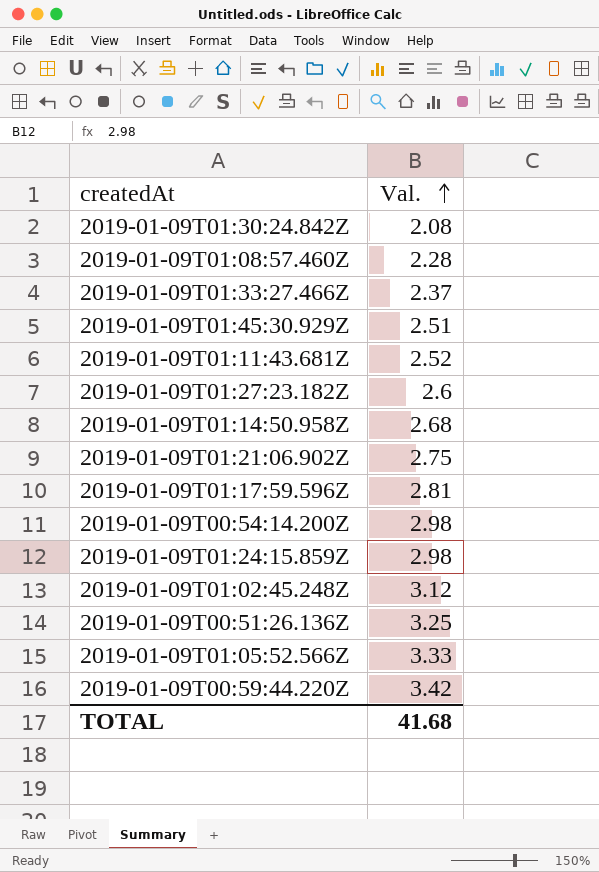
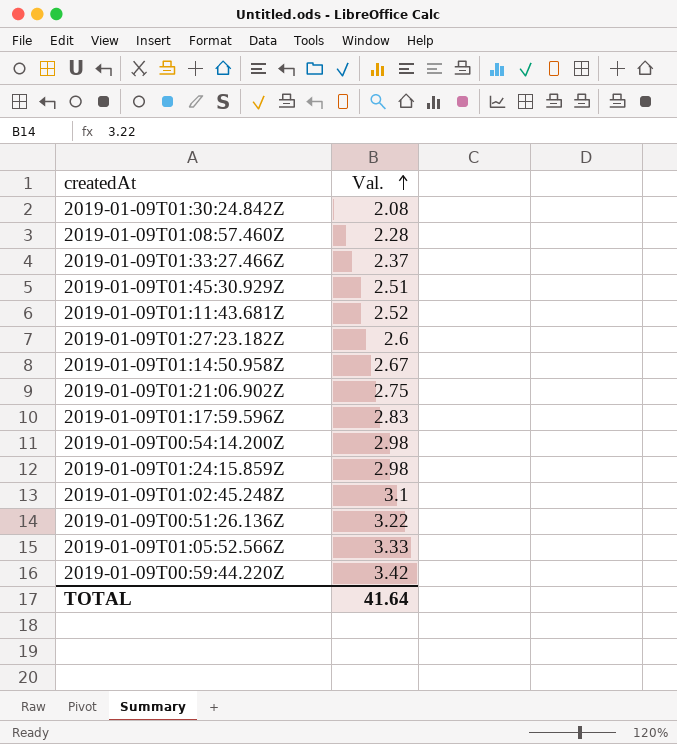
2019-01-09T01:14:50.958Z | Val.: 2.68 -> 2.67
2019-01-09T01:17:59.596Z | Val.: 2.81 -> 2.83
2019-01-09T01:02:45.248Z | Val.: 3.12 -> 3.1
2019-01-09T00:51:26.136Z | Val.: 3.25 -> 3.22
TOTAL | Val.: 41.68 -> 41.64

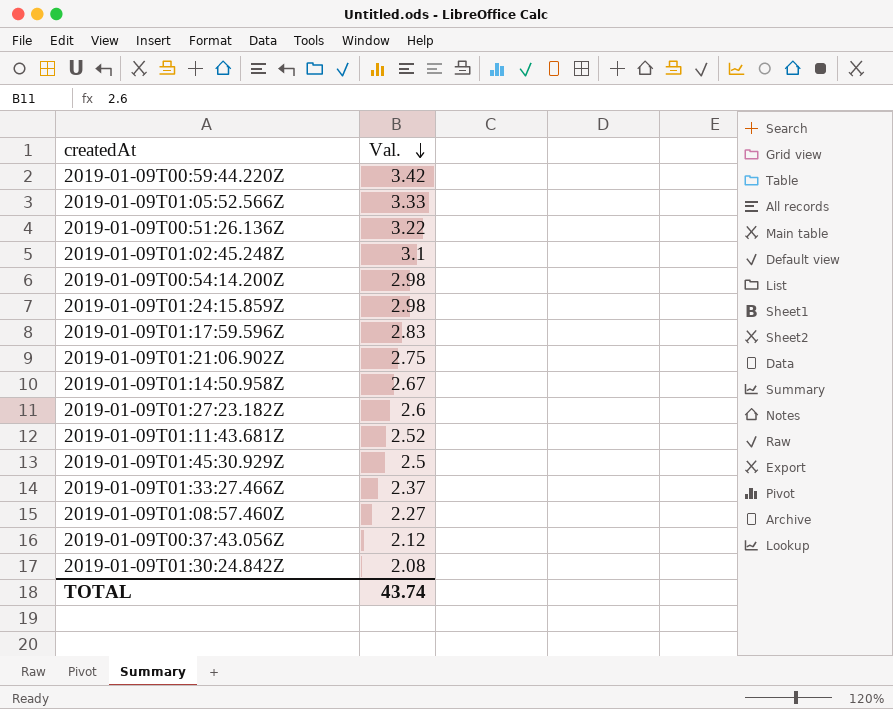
row order: Val. ascending -> Val. descending
2019-01-09T01:45:30.929Z | Val.: 2.51 -> 2.5
2019-01-09T01:08:57.460Z | Val.: 2.28 -> 2.27
row 2019-01-09T00:37:43.056Z: none -> 2.12
TOTAL | Val.: 41.64 -> 43.74

